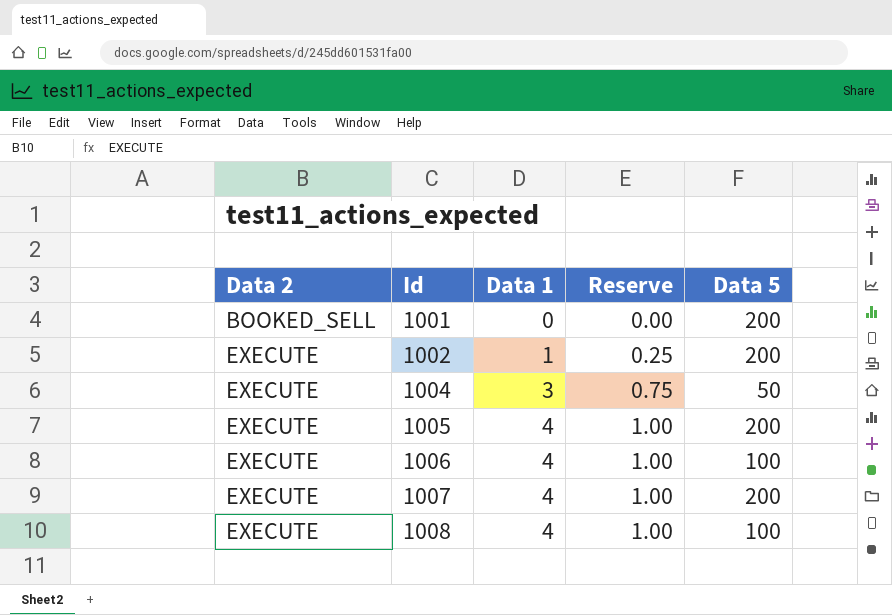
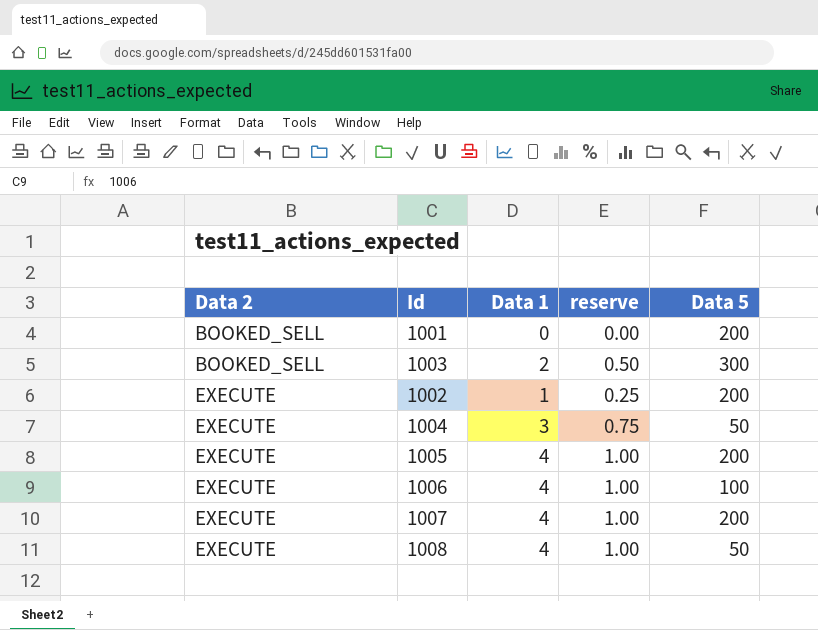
column name: Reserve -> reserve
row 1003: none -> BOOKED_SELL | 2 | 0.50 | 300
1008 | Data 5: 100 -> 50

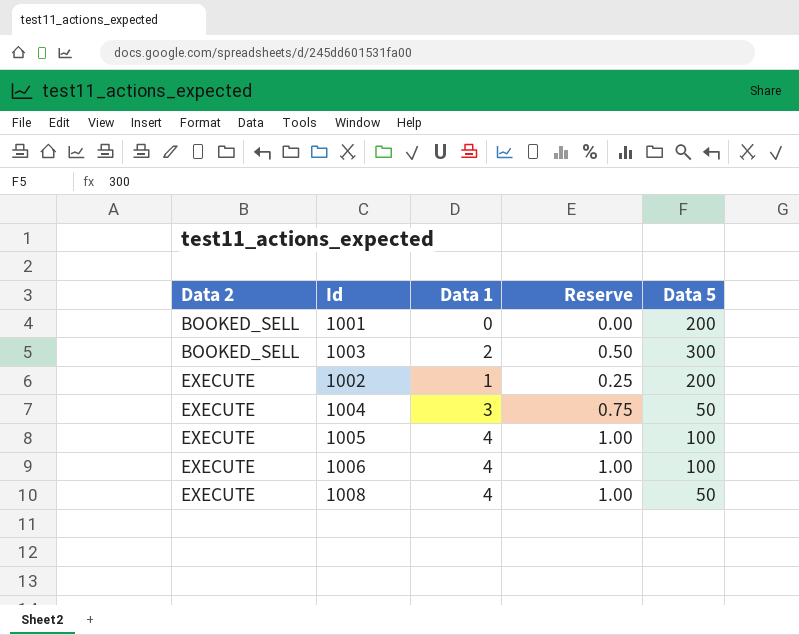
column name: reserve -> Reserve
row 1007: EXECUTE | 4 | 1.00 | 200 -> none
1005 | Data 5: 200 -> 100

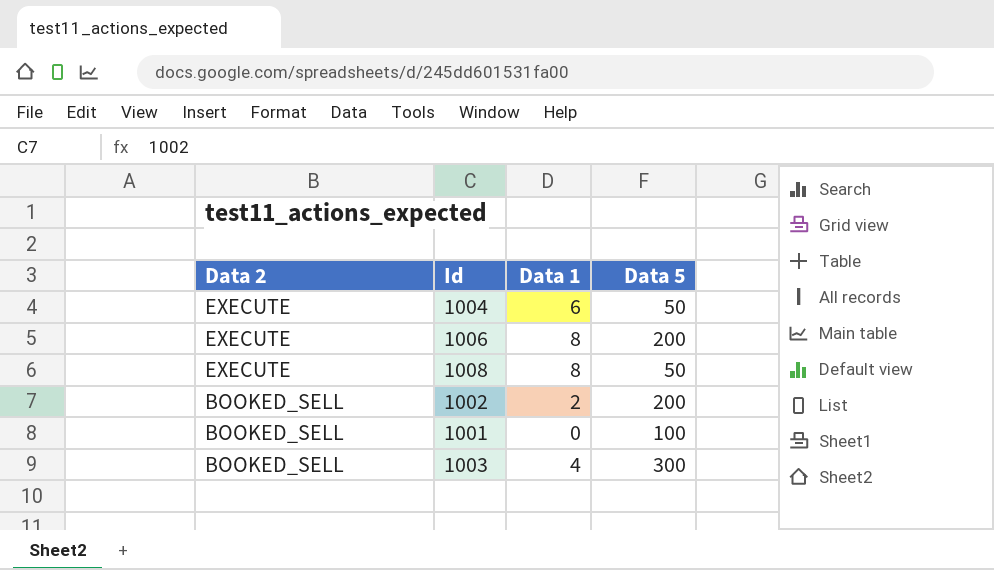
row order: Data 2 ascending -> Data 2 descending
column Reserve | formula: [Data 1] * 0.25 -> none
row 1005: EXECUTE | 4 | 1.00 | 100 -> none
1004 | Data 1: 3 -> 6
1006 | Data 1: 4 -> 8
1006 | Data 5: 100 -> 200
1008 | Data 1: 4 -> 8
1002 | Data 2: EXECUTE -> BOOKED_SELL
1002 | Data 1: 1 -> 2
1001 | Data 5: 200 -> 100
1003 | Data 1: 2 -> 4

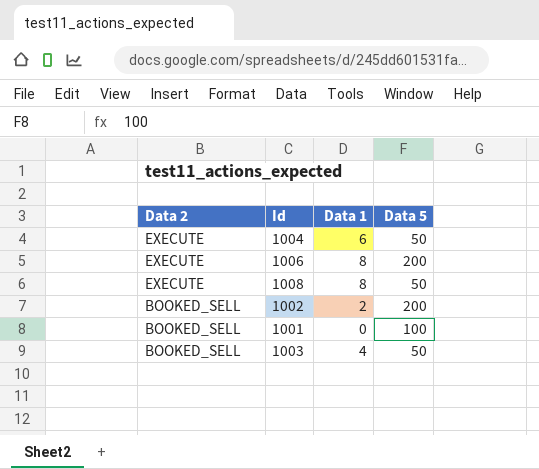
1003 | Data 5: 300 -> 50

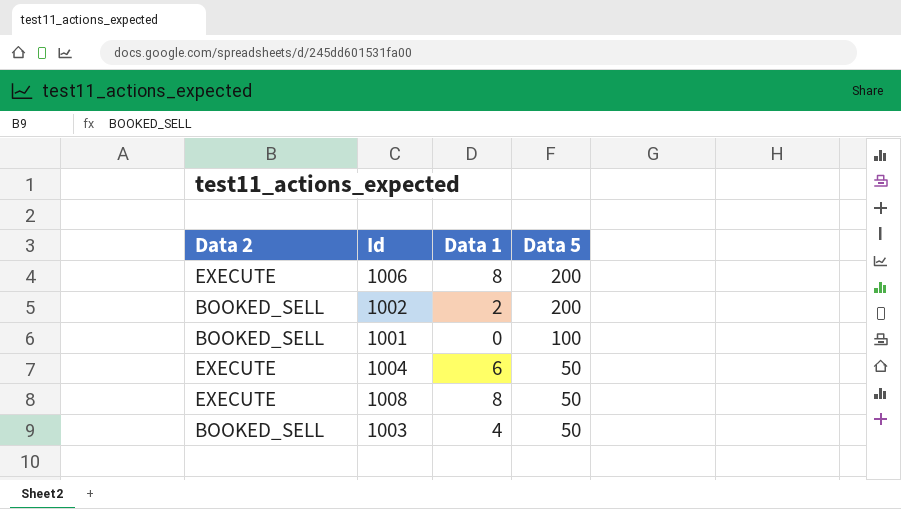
row order: Data 2 descending -> Data 5 descending

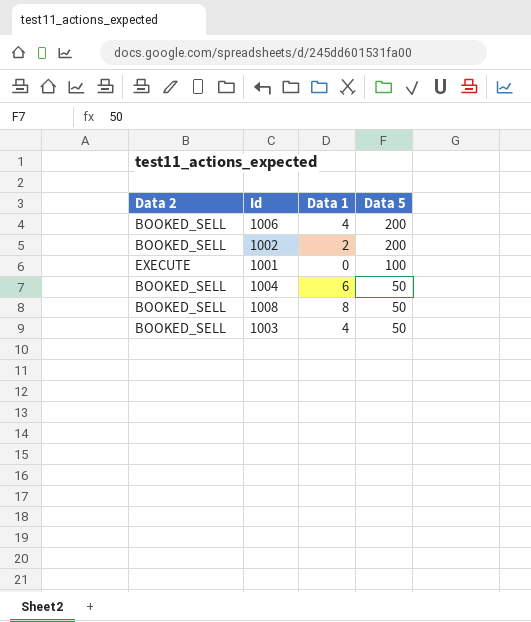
1006 | Data 2: EXECUTE -> BOOKED_SELL
1006 | Data 1: 8 -> 4
1001 | Data 2: BOOKED_SELL -> EXECUTE
1004 | Data 2: EXECUTE -> BOOKED_SELL
1008 | Data 2: EXECUTE -> BOOKED_SELL

